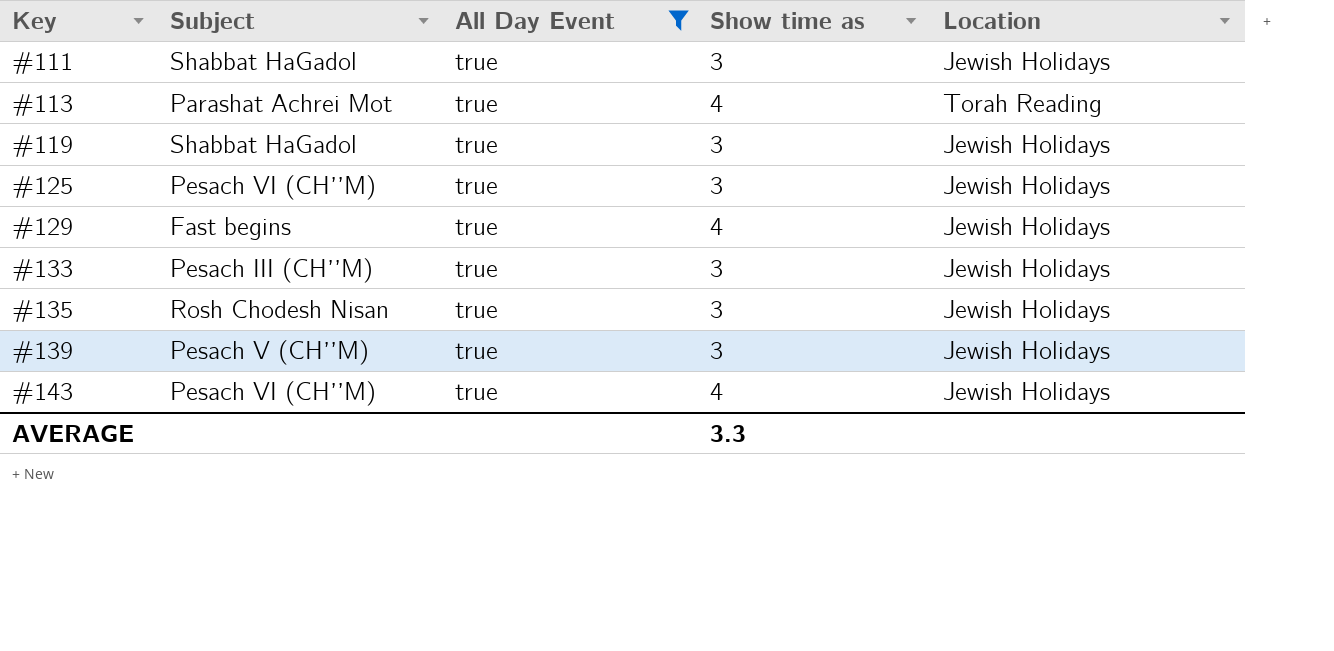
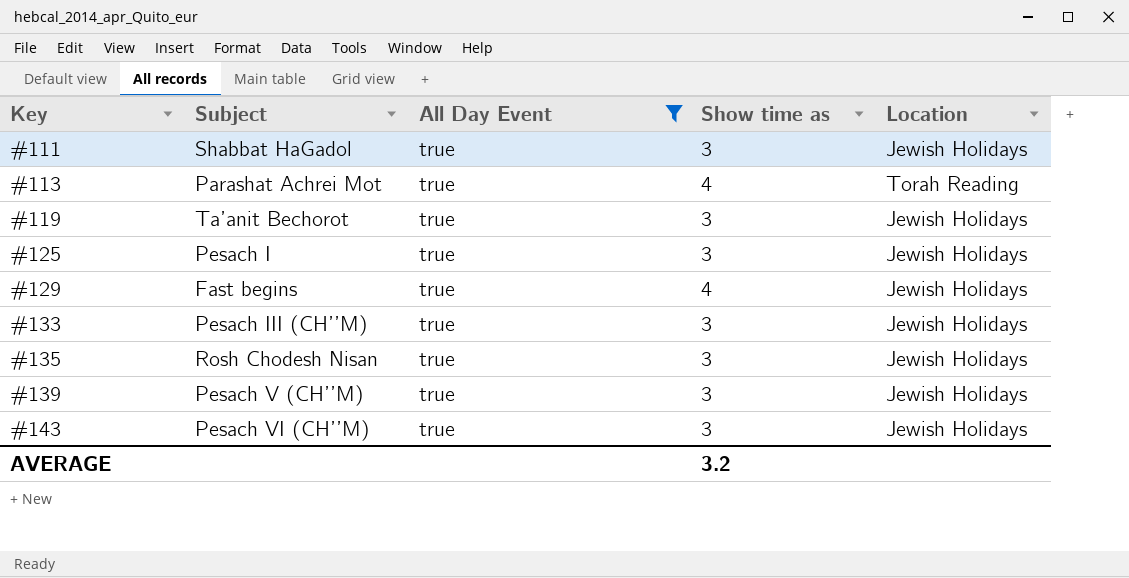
#119 | Subject: Shabbat HaGadol -> Ta’anit Bechorot
#125 | Subject: Pesach VI (CH’’M) -> Pesach I
#143 | Show time as: 4 -> 3
AVERAGE | Show time as: 3.3 -> 3.2

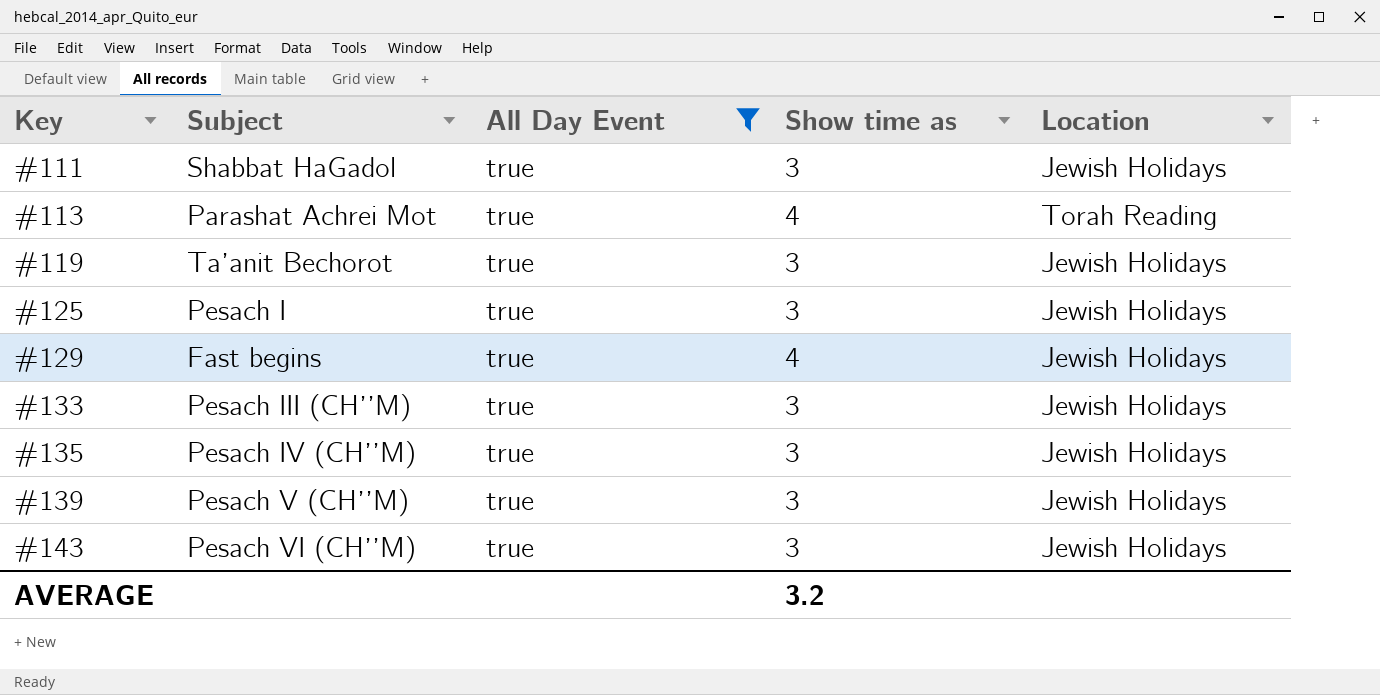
#135 | Subject: Rosh Chodesh Nisan -> Pesach IV (CH’’M)

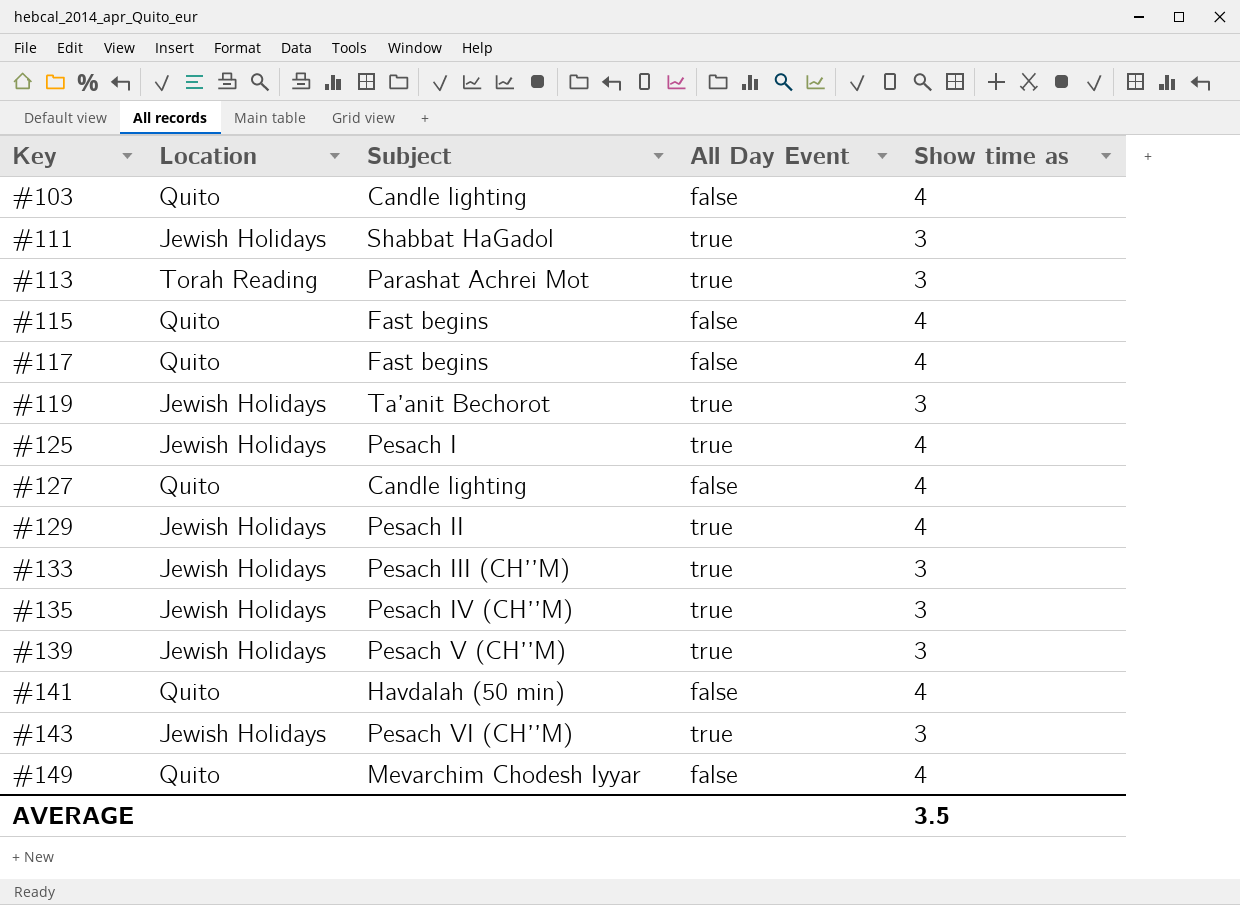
filter: All Day Event = true -> none
column Location | position: 5 -> 2
#113 | Show time as: 4 -> 3
#125 | Show time as: 3 -> 4
#129 | Subject: Fast begins -> Pesach II
AVERAGE | Show time as: 3.2 -> 3.5

